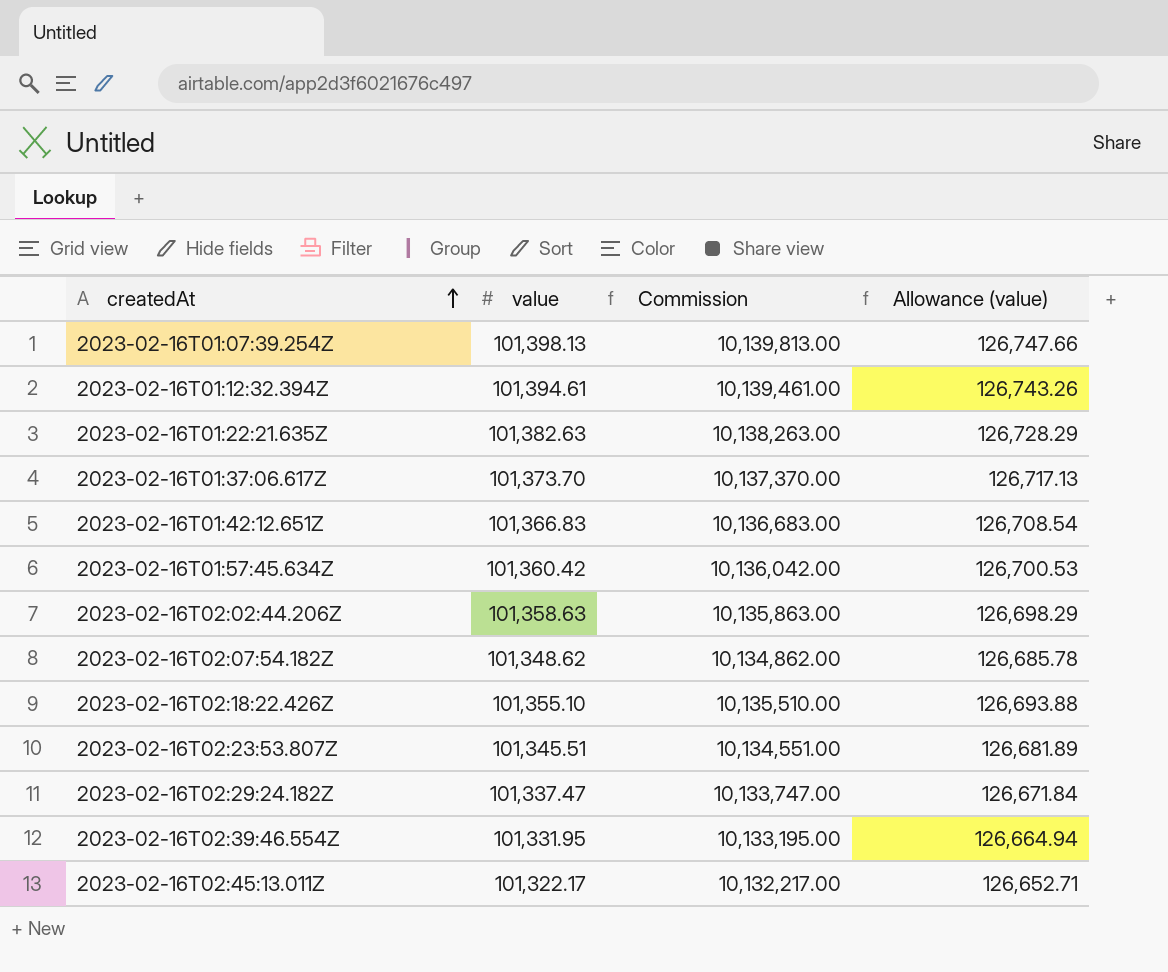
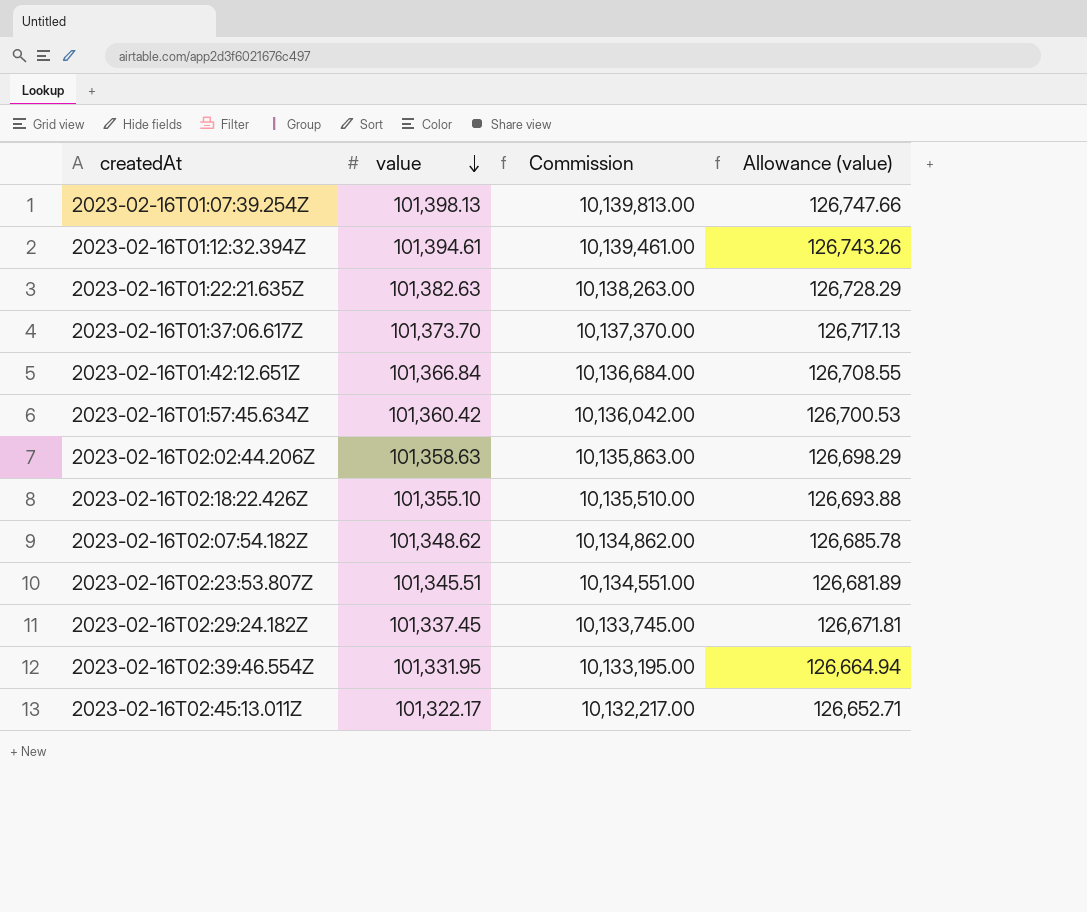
row order: createdAt ascending -> value descending
2023-02-16T01:42:12.651Z | value: 101,366.83 -> 101,366.84
2023-02-16T01:42:12.651Z | Commission: 10,136,683.00 -> 10,136,684.00
2023-02-16T01:42:12.651Z | Allowance (value): 126,708.54 -> 126,708.55
2023-02-16T02:29:24.182Z | value: 101,337.47 -> 101,337.45
2023-02-16T02:29:24.182Z | Commission: 10,133,747.00 -> 10,133,745.00
2023-02-16T02:29:24.182Z | Allowance (value): 126,671.84 -> 126,671.81

